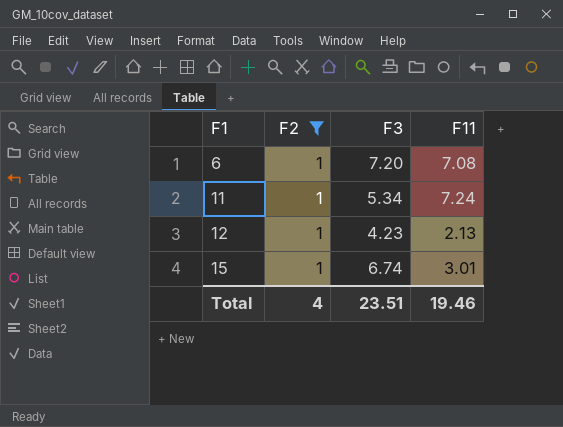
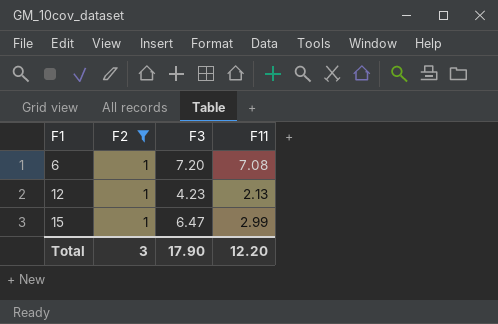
row 11: 1 | 5.34 | 7.24 -> none
15 | F3: 6.74 -> 6.47
15 | F11: 3.01 -> 2.99
Total | F2: 4 -> 3
Total | F3: 23.51 -> 17.90
Total | F11: 19.46 -> 12.20

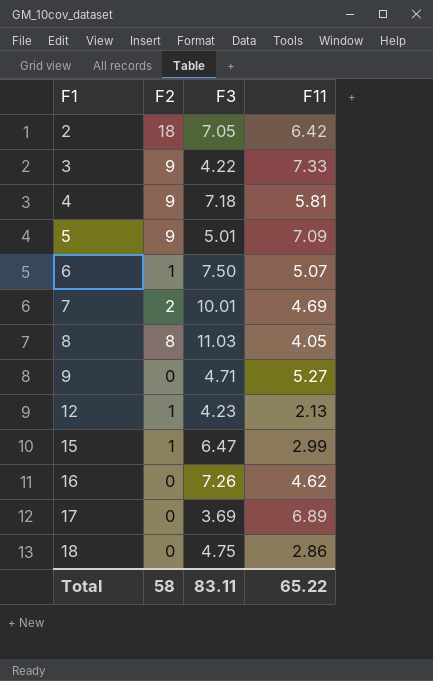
filter: F2 = 1 -> none
6 | F3: 7.20 -> 7.50
6 | F11: 7.08 -> 5.07
Total | F2: 3 -> 58
Total | F3: 17.90 -> 83.11
Total | F11: 12.20 -> 65.22

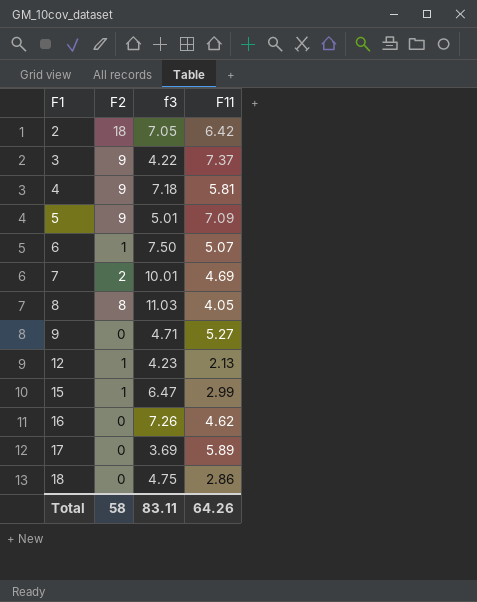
column name: F3 -> f3
3 | F11: 7.33 -> 7.37
17 | F11: 6.89 -> 5.89
Total | F11: 65.22 -> 64.26

